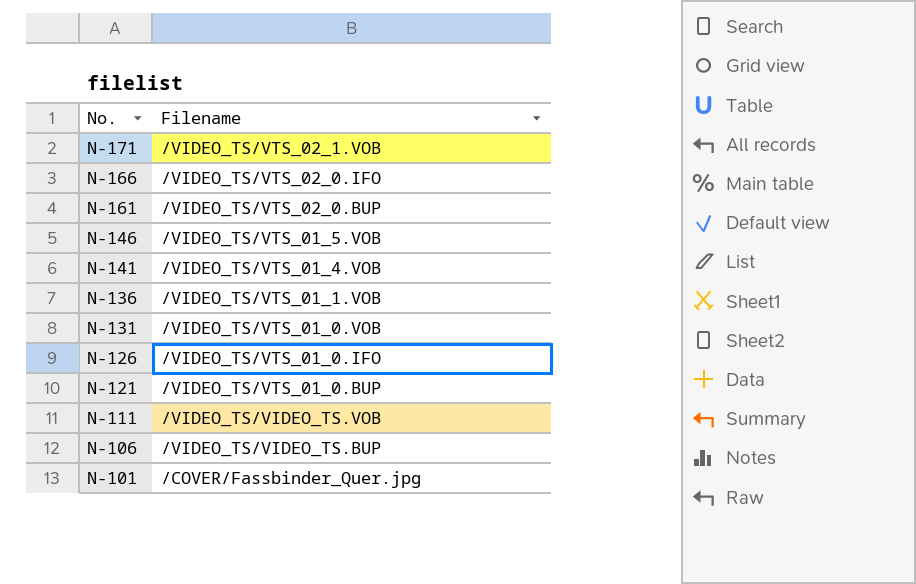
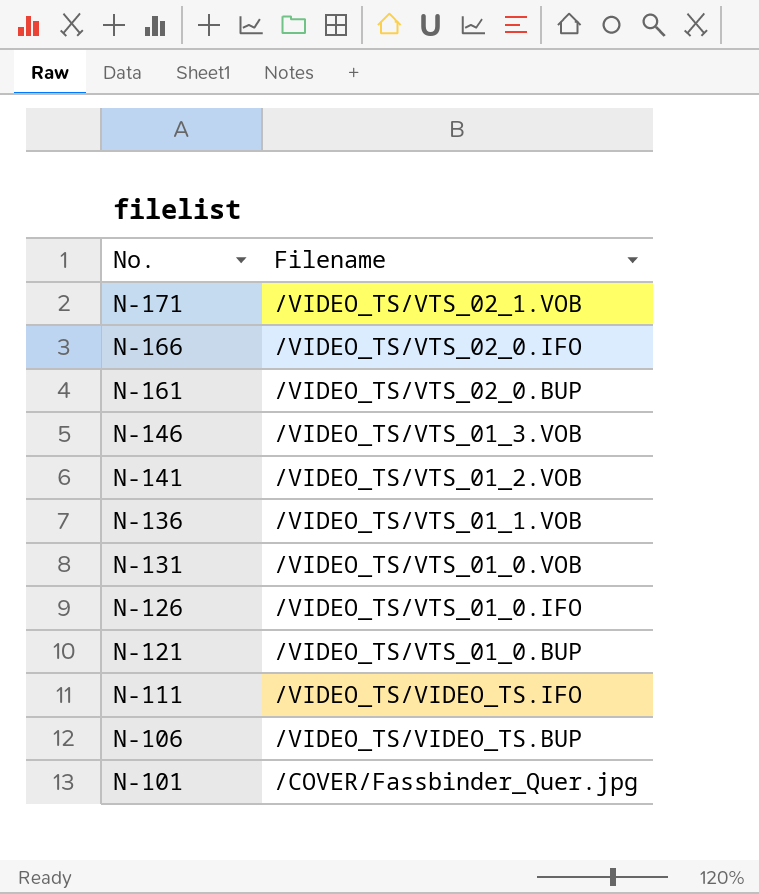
N-146 | Filename: /VIDEO_TS/VTS_01_5.VOB -> /VIDEO_TS/VTS_01_3.VOB
N-141 | Filename: /VIDEO_TS/VTS_01_4.VOB -> /VIDEO_TS/VTS_01_2.VOB
N-111 | Filename: /VIDEO_TS/VIDEO_TS.VOB -> /VIDEO_TS/VIDEO_TS.IFO

